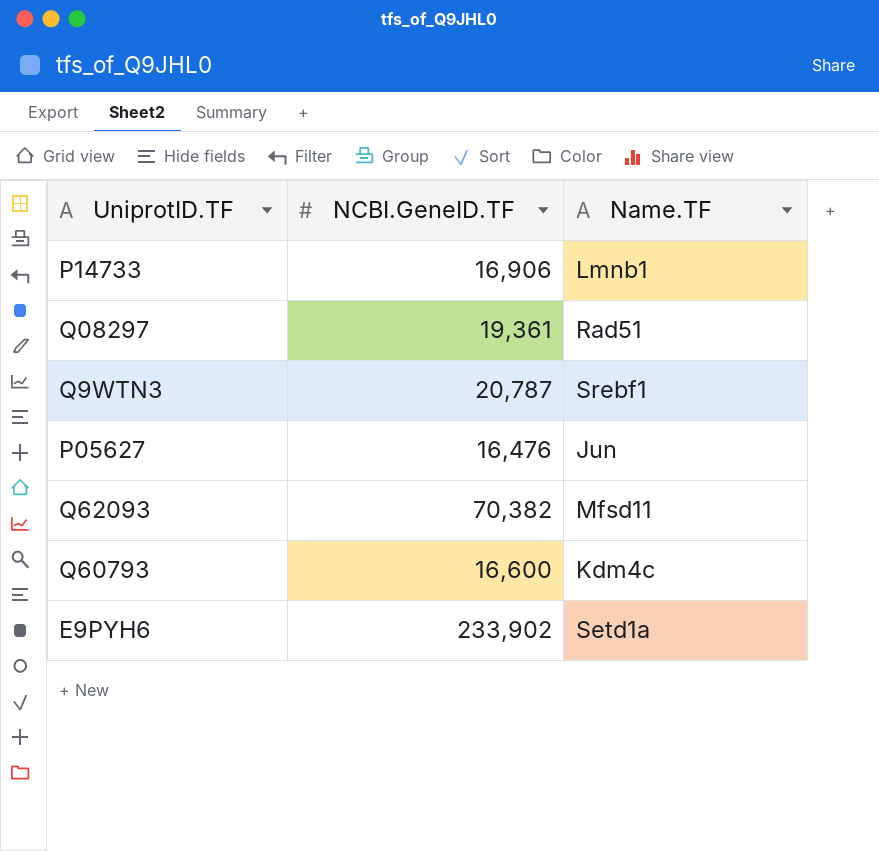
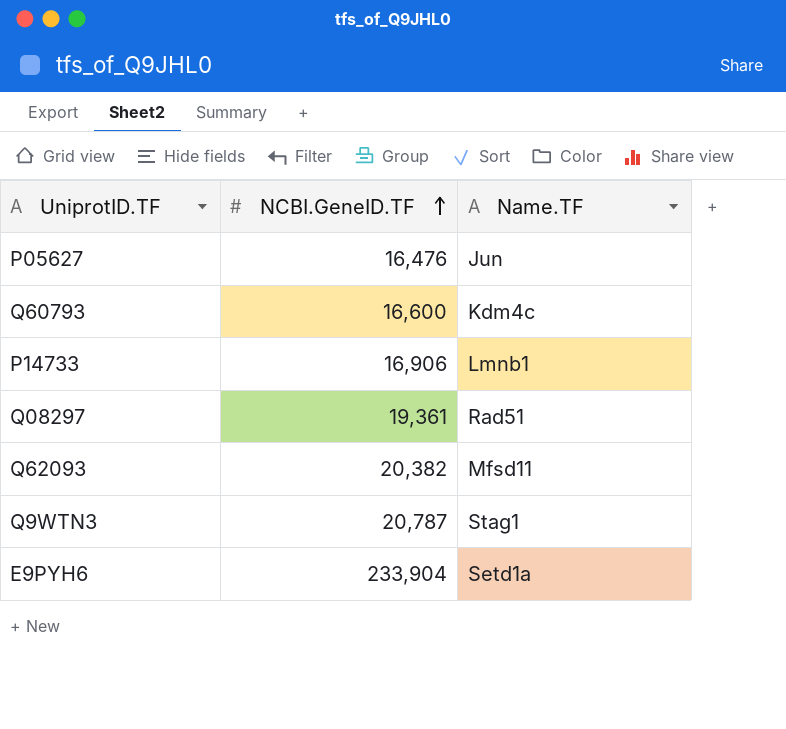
row order: none -> NCBI.GeneID.TF ascending
Q62093 | NCBI.GeneID.TF: 70,382 -> 20,382
Q9WTN3 | Name.TF: Srebf1 -> Stag1
E9PYH6 | NCBI.GeneID.TF: 233,902 -> 233,904

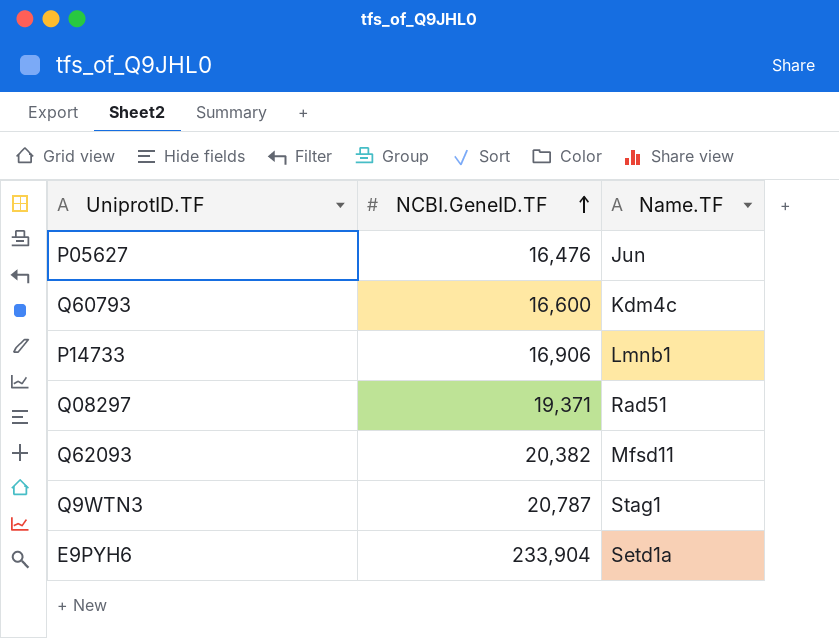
Q08297 | NCBI.GeneID.TF: 19,361 -> 19,371

